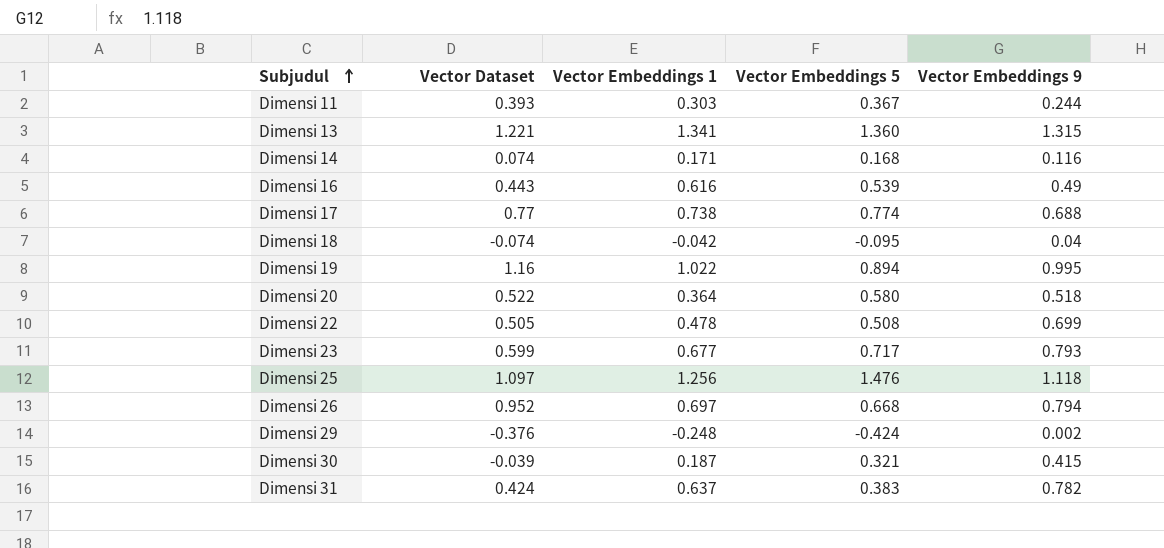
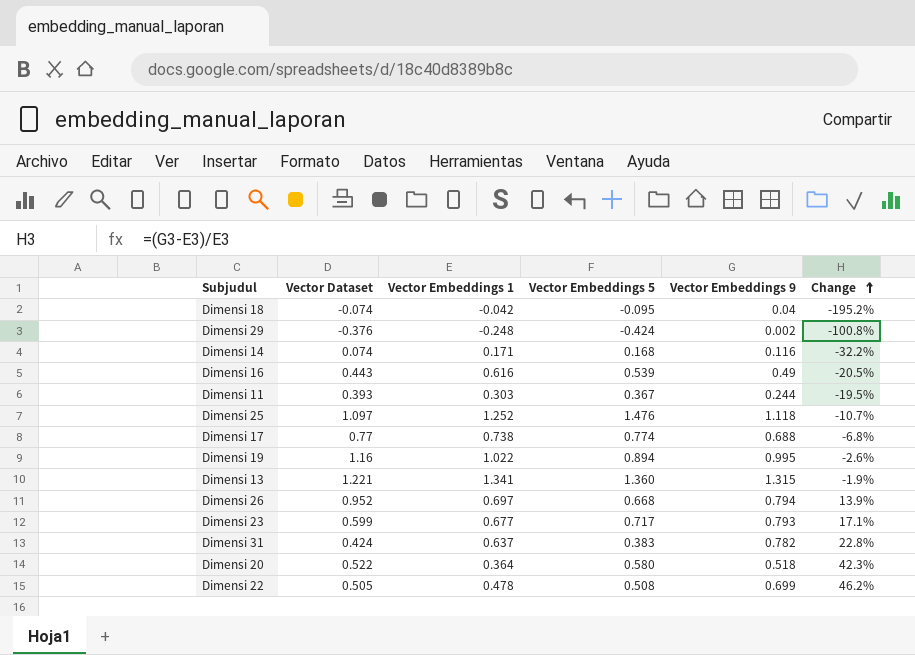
row order: Subjudul ascending -> Change ascending
column Change | formula: none -> ([Vector Embeddings 9] - [Vector Embeddings 1]) / [Vector Embeddings 1]
row Dimensi 30: -0.039 | 0.187 | 0.321 | 0.415 -> none
Dimensi 25 | Vector Embeddings 1: 1.256 -> 1.252

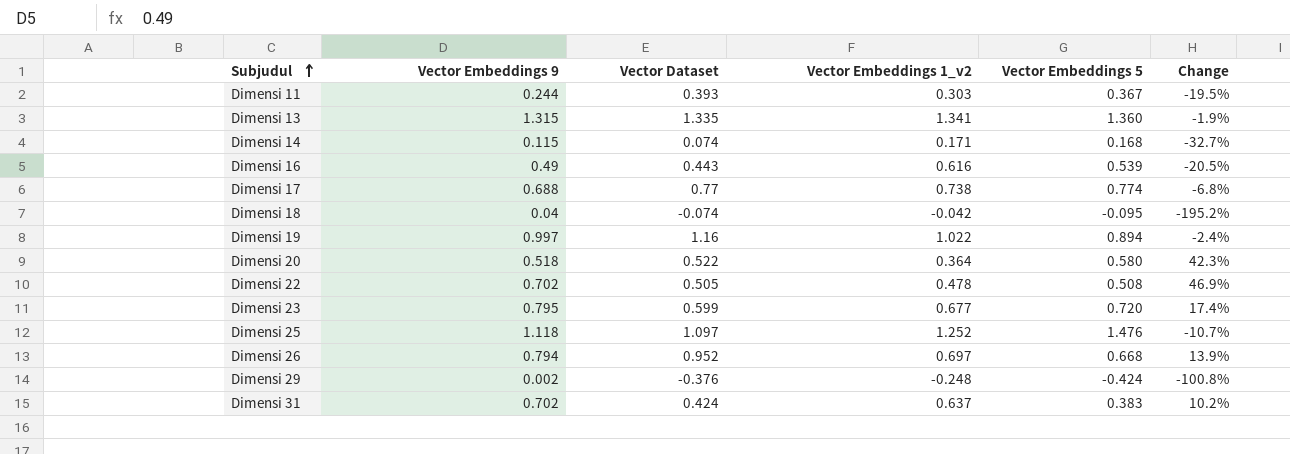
row order: Change ascending -> Subjudul ascending
column Vector Embeddings 9 | position: 5 -> 2
column name: Vector Embeddings 1 -> Vector Embeddings 1_v2
Dimensi 13 | Vector Dataset: 1.221 -> 1.335
Dimensi 14 | Vector Embeddings 9: 0.116 -> 0.115
Dimensi 14 | Change: -32.2% -> -32.7%
Dimensi 19 | Vector Embeddings 9: 0.995 -> 0.997
Dimensi 19 | Change: -2.6% -> -2.4%
Dimensi 22 | Vector Embeddings 9: 0.699 -> 0.702
Dimensi 22 | Change: 46.2% -> 46.9%
Dimensi 23 | Vector Embeddings 9: 0.793 -> 0.795
Dimensi 23 | Vector Embeddings 5: 0.717 -> 0.720
Dimensi 23 | Change: 17.1% -> 17.4%
Dimensi 31 | Vector Embeddings 9: 0.782 -> 0.702
Dimensi 31 | Change: 22.8% -> 10.2%

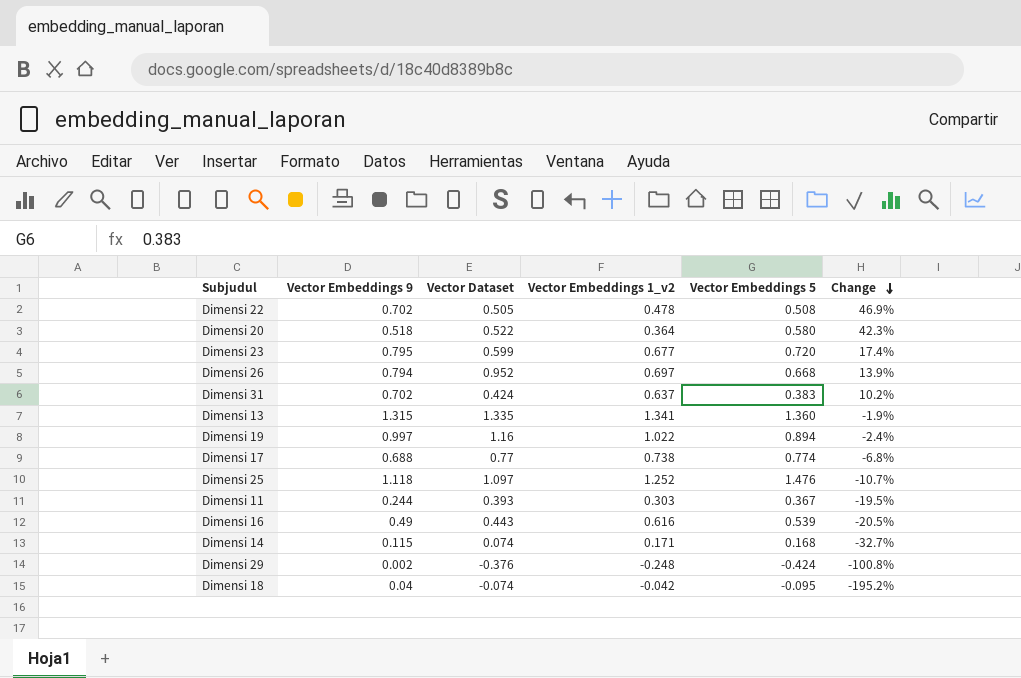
row order: Subjudul ascending -> Change descending

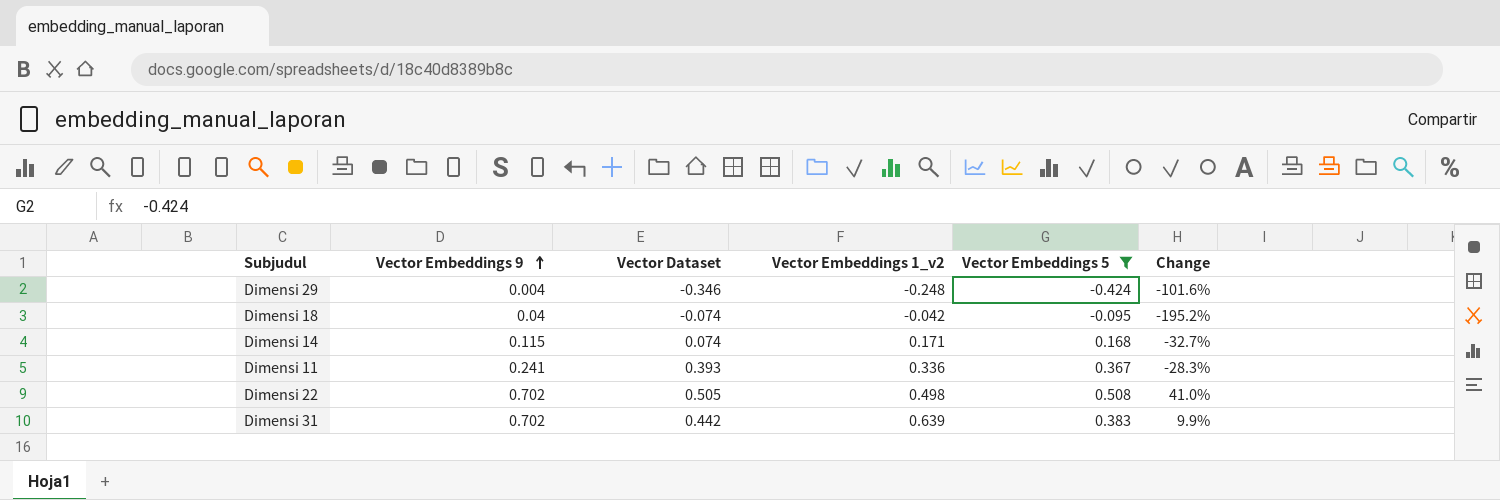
filter: none -> Vector Embeddings 5 <= 0.508
row order: Change descending -> Vector Embeddings 9 ascending
Dimensi 29 | Vector Embeddings 9: 0.002 -> 0.004
Dimensi 29 | Vector Dataset: -0.376 -> -0.346
Dimensi 29 | Change: -100.8% -> -101.6%
Dimensi 11 | Vector Embeddings 9: 0.244 -> 0.241
Dimensi 11 | Vector Embeddings 1_v2: 0.303 -> 0.336
Dimensi 11 | Change: -19.5% -> -28.3%
Dimensi 22 | Vector Embeddings 1_v2: 0.478 -> 0.498
Dimensi 22 | Change: 46.9% -> 41.0%
Dimensi 31 | Vector Dataset: 0.424 -> 0.442
Dimensi 31 | Vector Embeddings 1_v2: 0.637 -> 0.639
Dimensi 31 | Change: 10.2% -> 9.9%

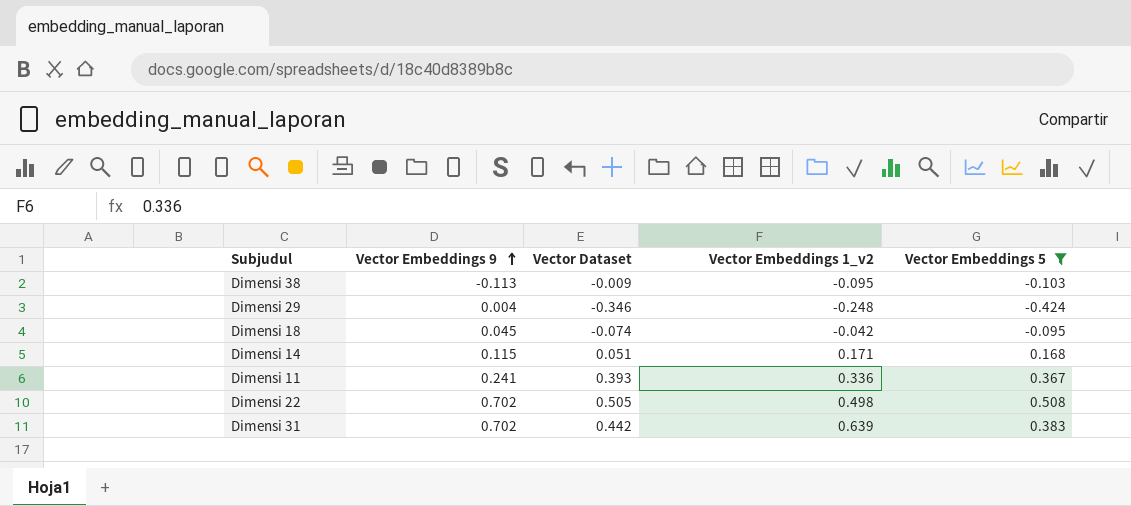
column Change | formula: ([Vector Embeddings 9] - [Vector Embeddings 1_v2]) / [Vector Embeddings 1_v2] -> none
row Dimensi 38: none -> -0.113 | -0.009 | -0.095 | -0.103
Dimensi 18 | Vector Embeddings 9: 0.04 -> 0.045
Dimensi 14 | Vector Dataset: 0.074 -> 0.051

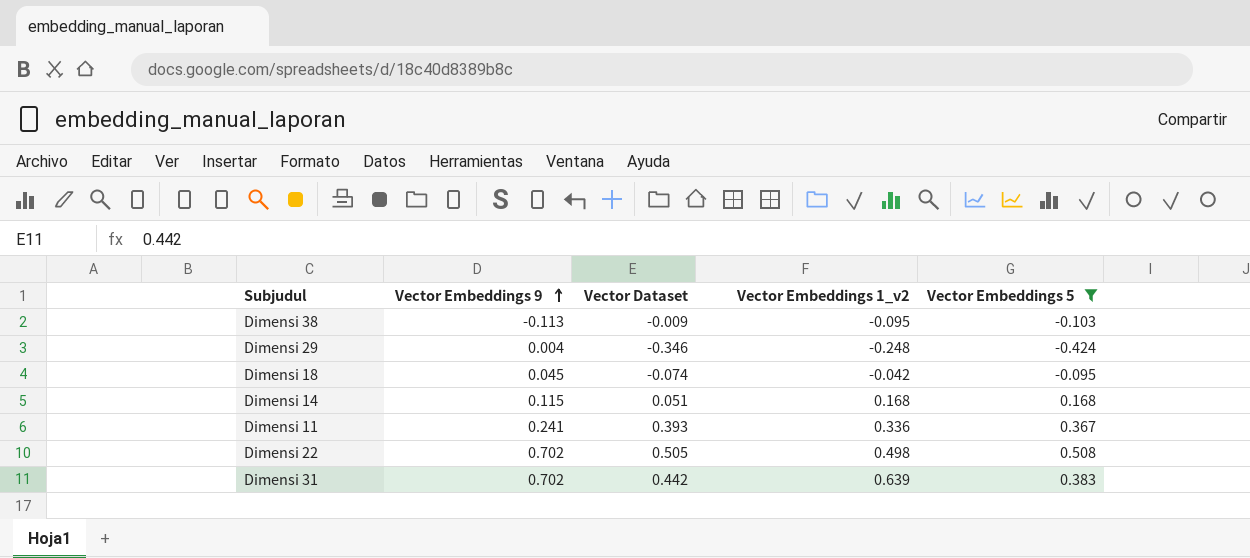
Dimensi 14 | Vector Embeddings 1_v2: 0.171 -> 0.168

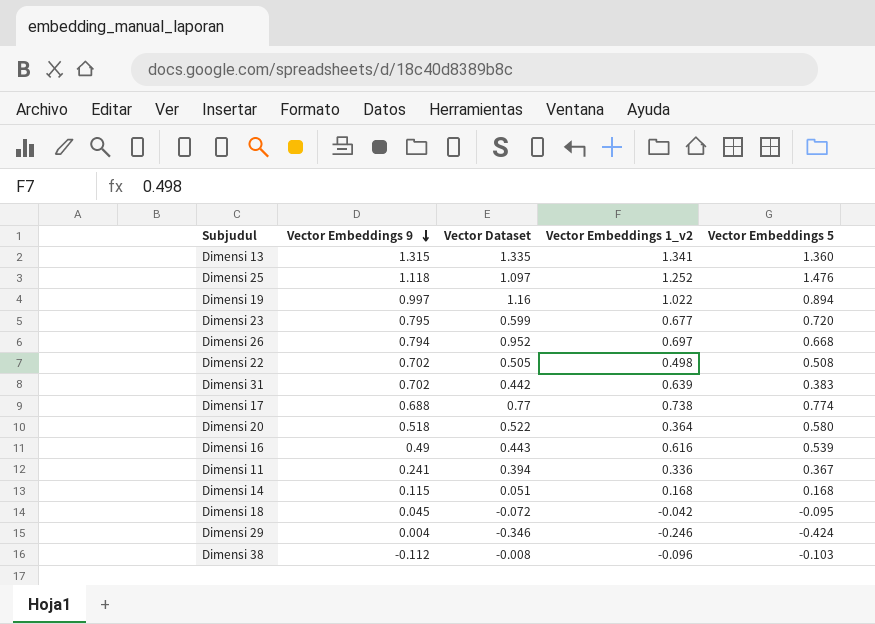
filter: Vector Embeddings 5 <= 0.508 -> none
row order: Vector Embeddings 9 ascending -> Vector Embeddings 9 descending
Dimensi 11 | Vector Dataset: 0.393 -> 0.394
Dimensi 18 | Vector Dataset: -0.074 -> -0.072
Dimensi 29 | Vector Embeddings 1_v2: -0.248 -> -0.246
Dimensi 38 | Vector Embeddings 9: -0.113 -> -0.112
Dimensi 38 | Vector Dataset: -0.009 -> -0.008
Dimensi 38 | Vector Embeddings 1_v2: -0.095 -> -0.096

